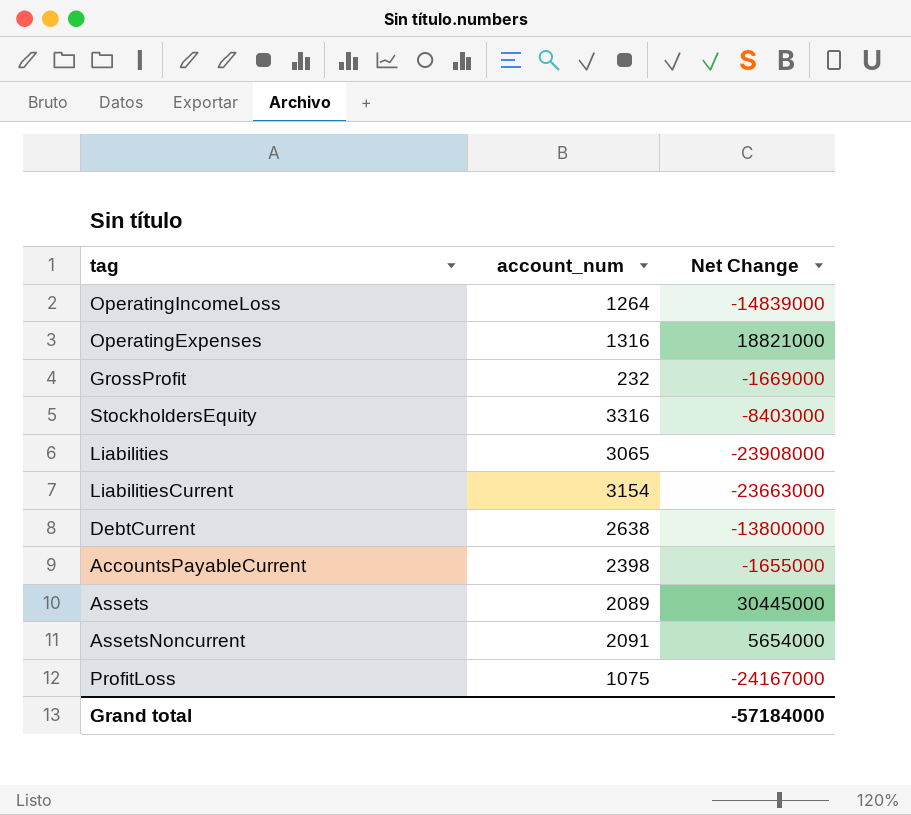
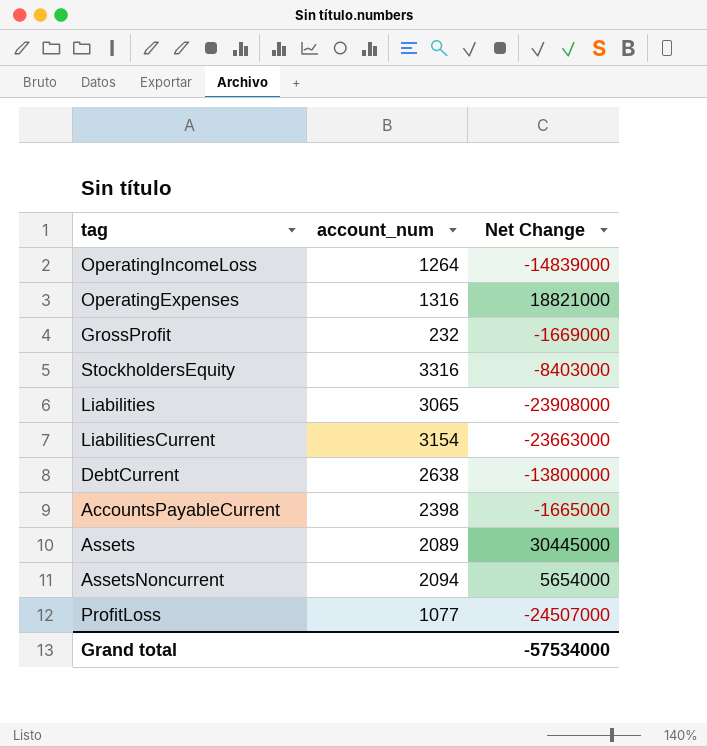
AccountsPayableCurrent | Net Change: -1655000 -> -1665000
AssetsNoncurrent | account_num: 2091 -> 2094
ProfitLoss | account_num: 1075 -> 1077
ProfitLoss | Net Change: -24167000 -> -24507000
Grand total | Net Change: -57184000 -> -57534000

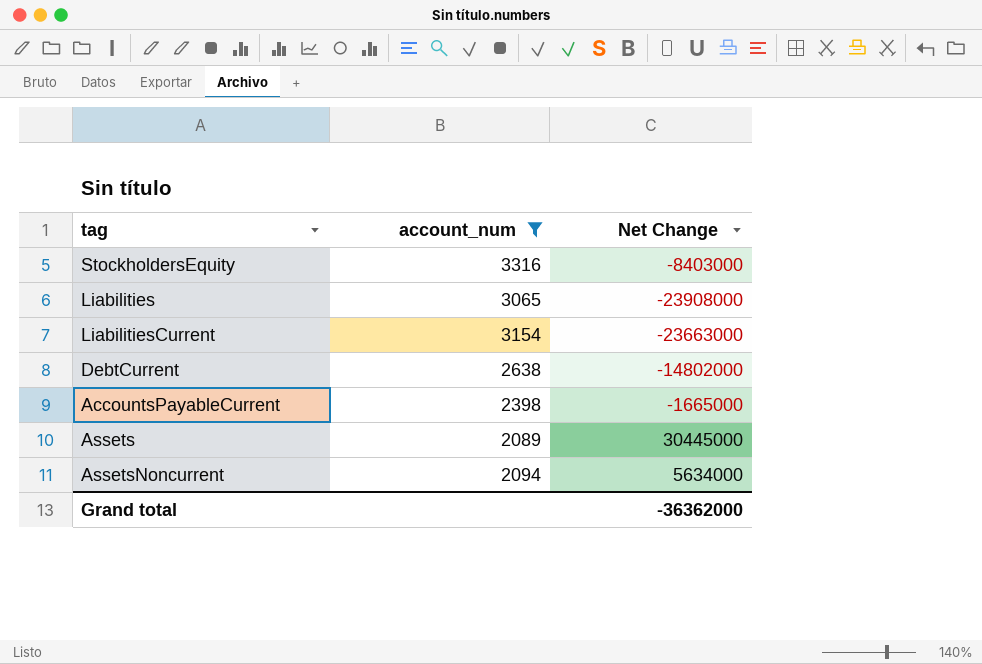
filter: none -> account_num >= 2089
DebtCurrent | Net Change: -13800000 -> -14802000
AssetsNoncurrent | Net Change: 5654000 -> 5634000
Grand total | Net Change: -57534000 -> -36362000

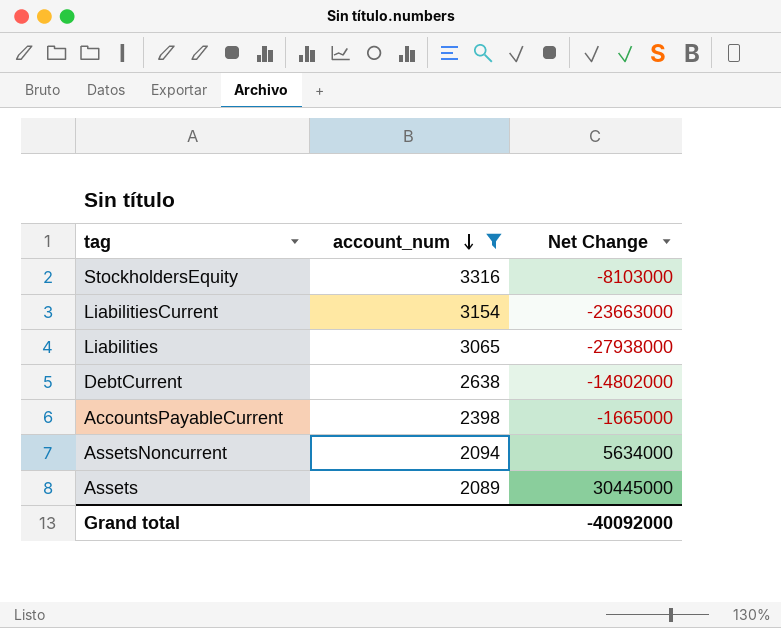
row order: none -> account_num descending
StockholdersEquity | Net Change: -8403000 -> -8103000
Liabilities | Net Change: -23908000 -> -27938000
Grand total | Net Change: -36362000 -> -40092000

